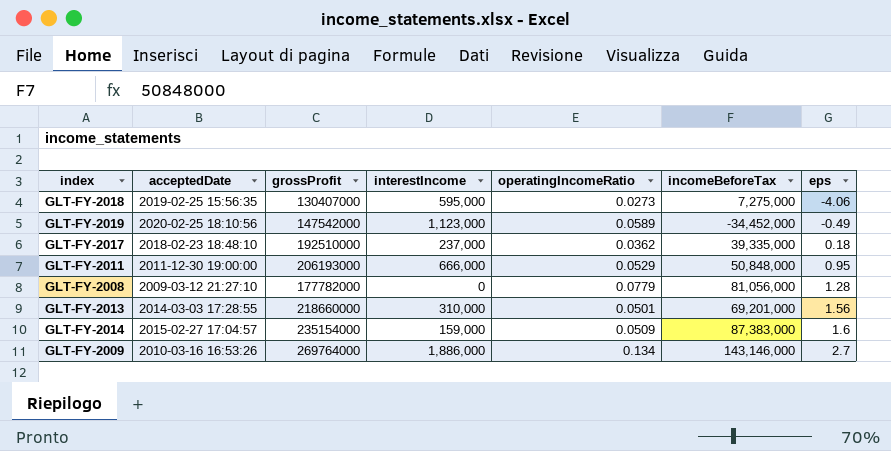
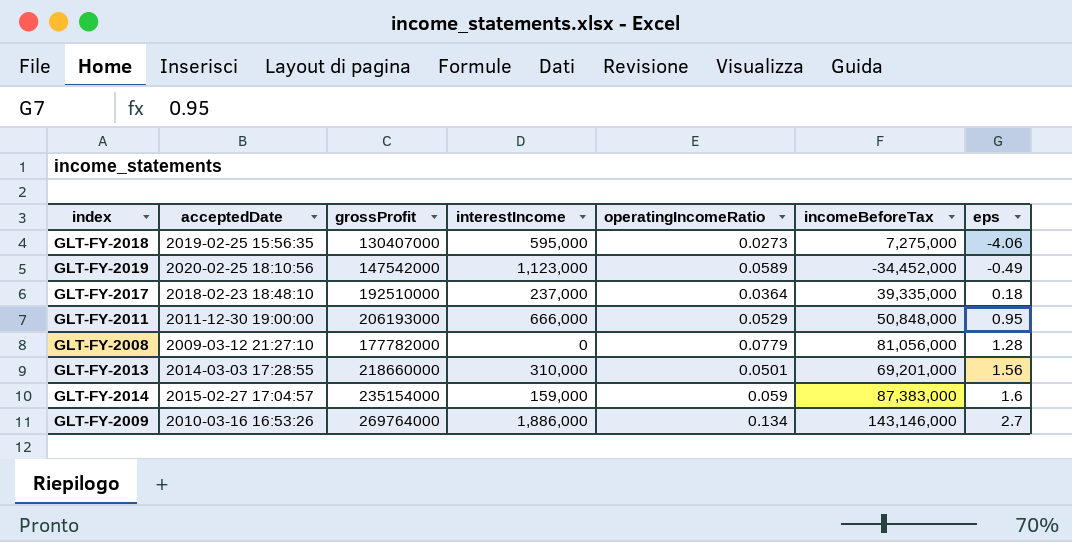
GLT-FY-2017 | operatingIncomeRatio: 0.0362 -> 0.0364
GLT-FY-2014 | operatingIncomeRatio: 0.0509 -> 0.059

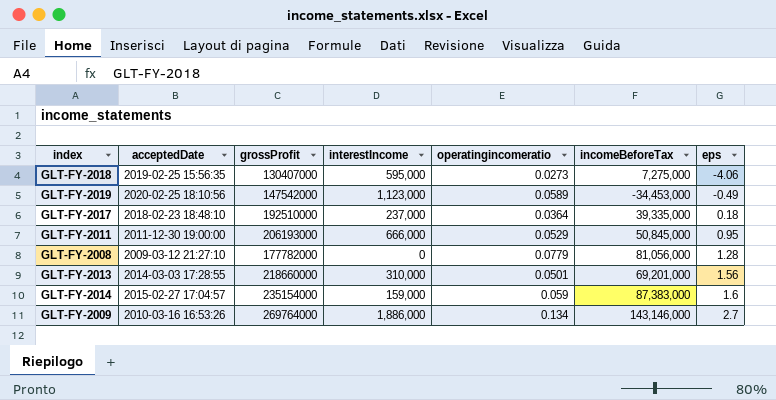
column name: operatingIncomeRatio -> operatingincomeratio
GLT-FY-2019 | incomeBeforeTax: -34,452,000 -> -34,453,000
GLT-FY-2011 | incomeBeforeTax: 50,848,000 -> 50,845,000

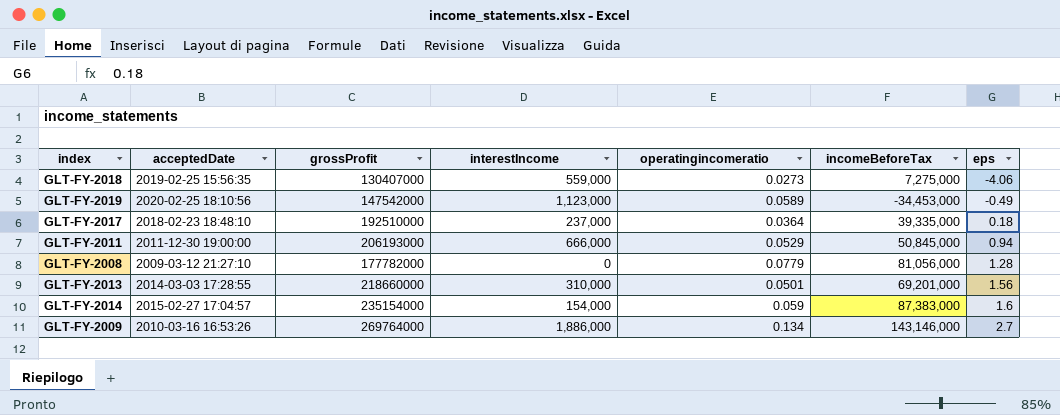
GLT-FY-2018 | interestIncome: 595,000 -> 559,000
GLT-FY-2011 | eps: 0.95 -> 0.94
GLT-FY-2014 | interestIncome: 159,000 -> 154,000

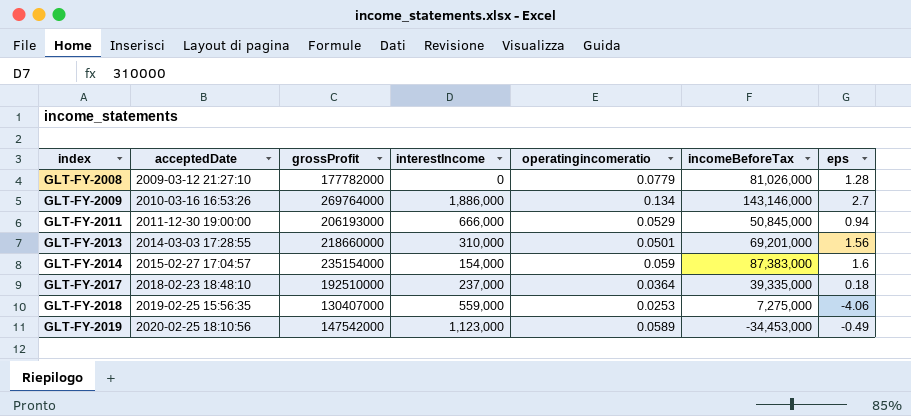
row order: eps ascending -> index ascending
GLT-FY-2008 | incomeBeforeTax: 81,056,000 -> 81,026,000
GLT-FY-2018 | operatingincomeratio: 0.0273 -> 0.0253

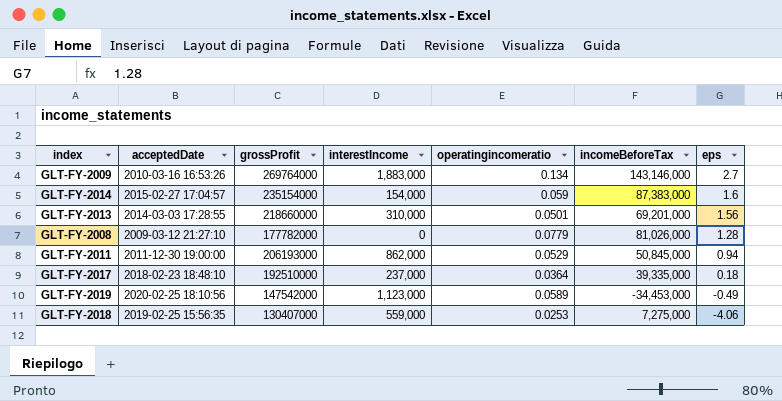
row order: index ascending -> eps descending
GLT-FY-2009 | interestIncome: 1,886,000 -> 1,883,000
GLT-FY-2011 | interestIncome: 666,000 -> 862,000

